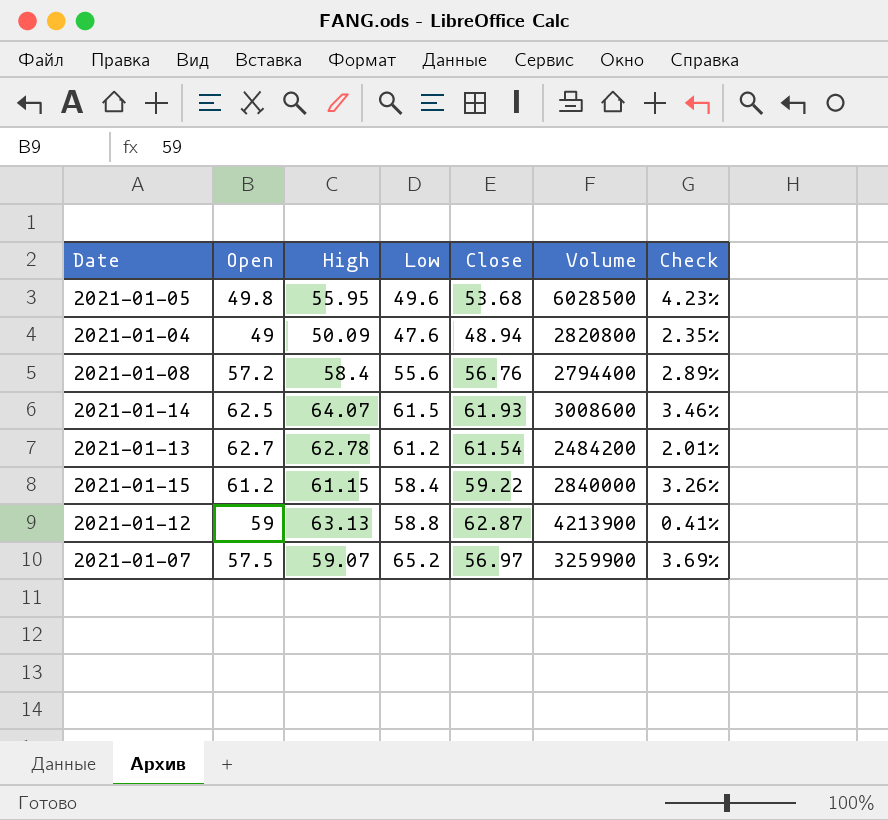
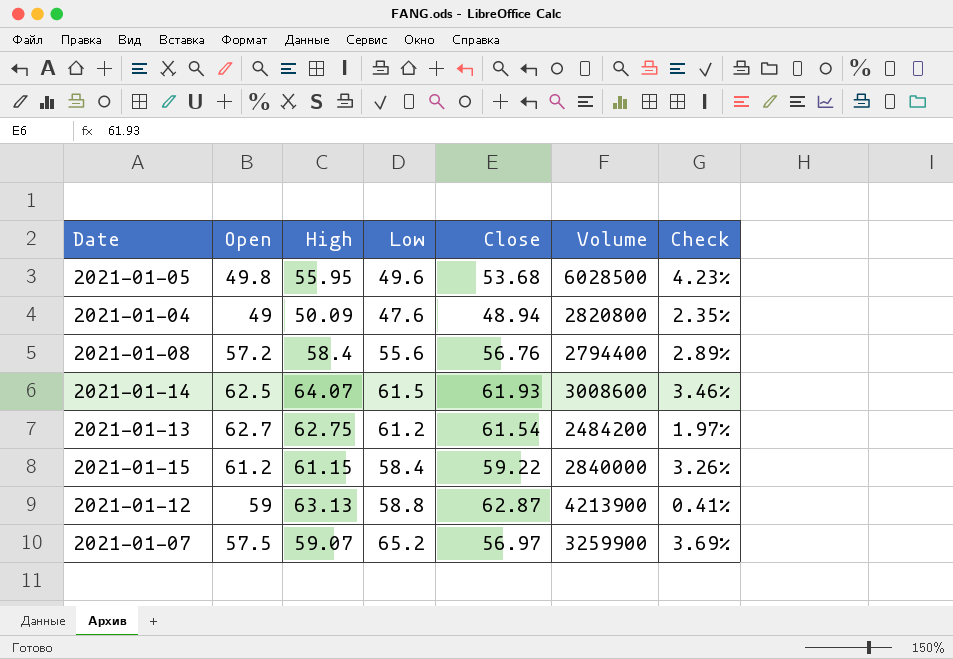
2021-01-13 | High: 62.78 -> 62.75
2021-01-13 | Check: 2.01% -> 1.97%

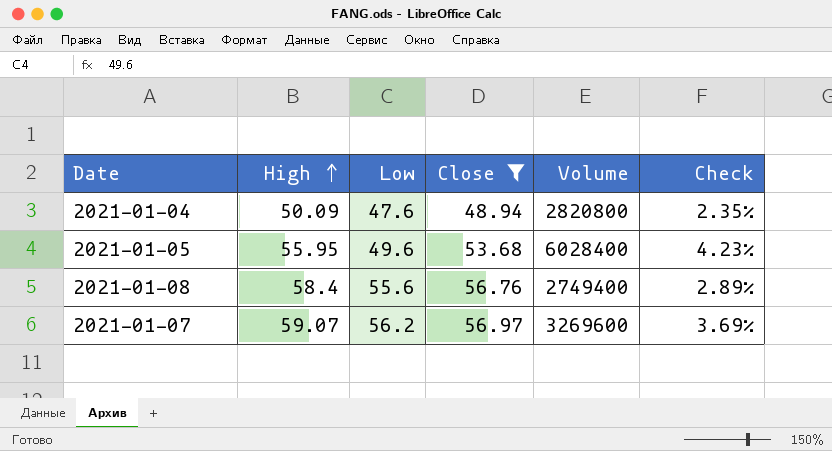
filter: none -> Close <= 56.97
row order: none -> High ascending
column Open | position: 2 -> none
2021-01-05 | Volume: 6028500 -> 6028400
2021-01-08 | Volume: 2794400 -> 2749400
2021-01-07 | Low: 65.2 -> 56.2
2021-01-07 | Volume: 3259900 -> 3269600

